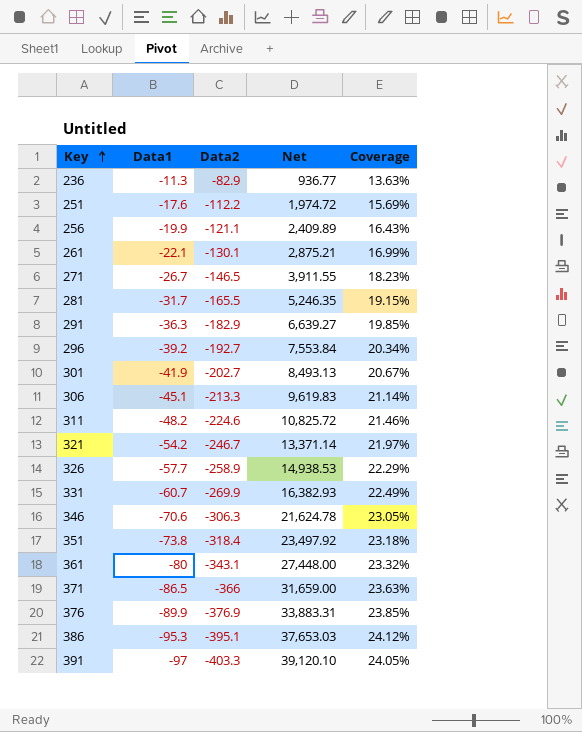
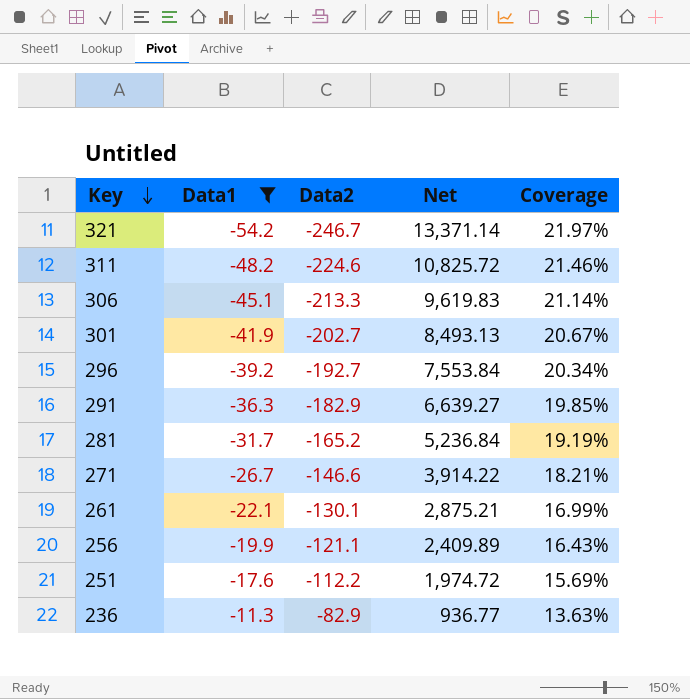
filter: none -> Data1 >= -54.2
row order: Key ascending -> Key descending
281 | Data2: -165.5 -> -165.2
281 | Net: 5,246.35 -> 5,236.84
281 | Coverage: 19.15% -> 19.19%
271 | Data2: -146.5 -> -146.6
271 | Net: 3,911.55 -> 3,914.22
271 | Coverage: 18.23% -> 18.21%

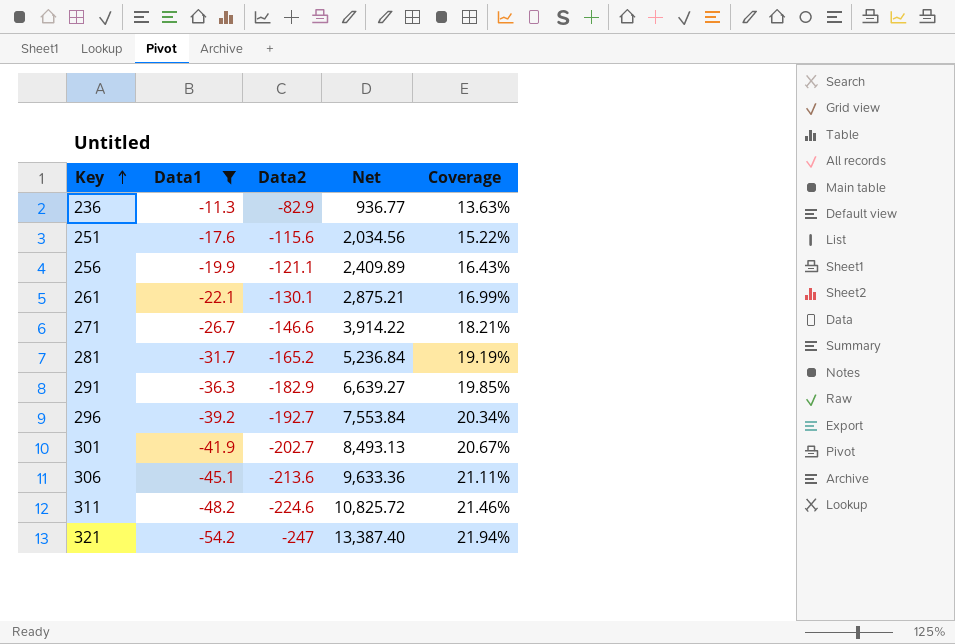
row order: Key descending -> Key ascending
251 | Data2: -112.2 -> -115.6
251 | Net: 1,974.72 -> 2,034.56
251 | Coverage: 15.69% -> 15.22%
306 | Data2: -213.3 -> -213.6
306 | Net: 9,619.83 -> 9,633.36
306 | Coverage: 21.14% -> 21.11%
321 | Data2: -246.7 -> -247
321 | Net: 13,371.14 -> 13,387.40
321 | Coverage: 21.97% -> 21.94%

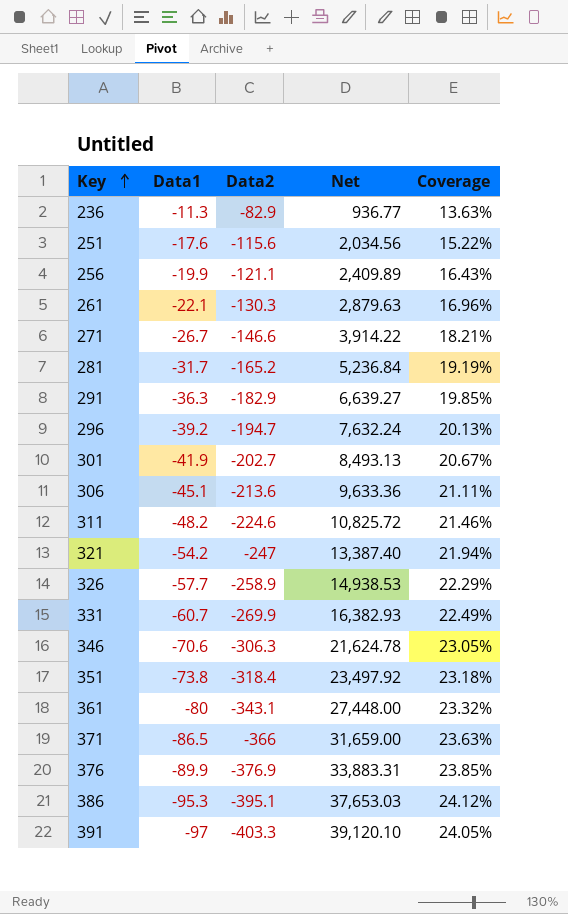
filter: Data1 >= -54.2 -> none
261 | Data2: -130.1 -> -130.3
261 | Net: 2,875.21 -> 2,879.63
261 | Coverage: 16.99% -> 16.96%
296 | Data2: -192.7 -> -194.7
296 | Net: 7,553.84 -> 7,632.24
296 | Coverage: 20.34% -> 20.13%

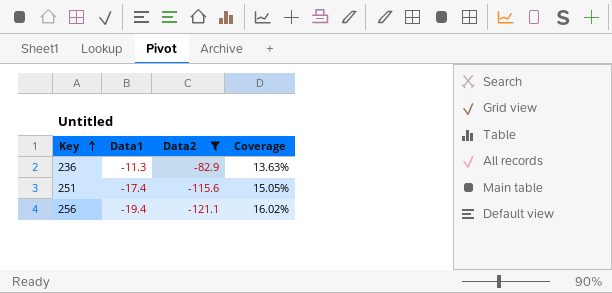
filter: none -> Data2 >= -121.1
column Net | formula: [Data1] * [Data2] -> none
251 | Data1: -17.6 -> -17.4
251 | Coverage: 15.22% -> 15.05%
256 | Data1: -19.9 -> -19.4
256 | Coverage: 16.43% -> 16.02%

